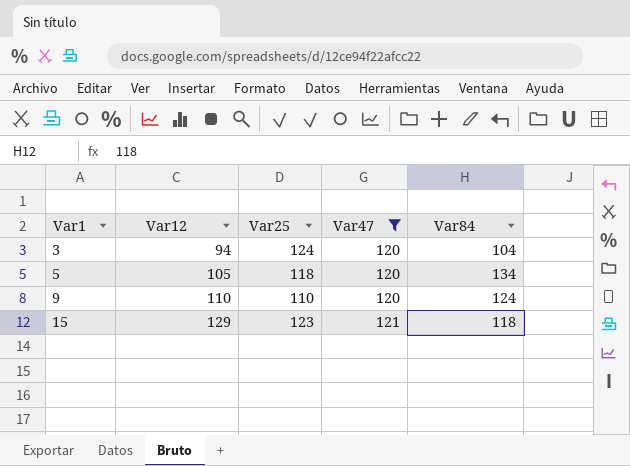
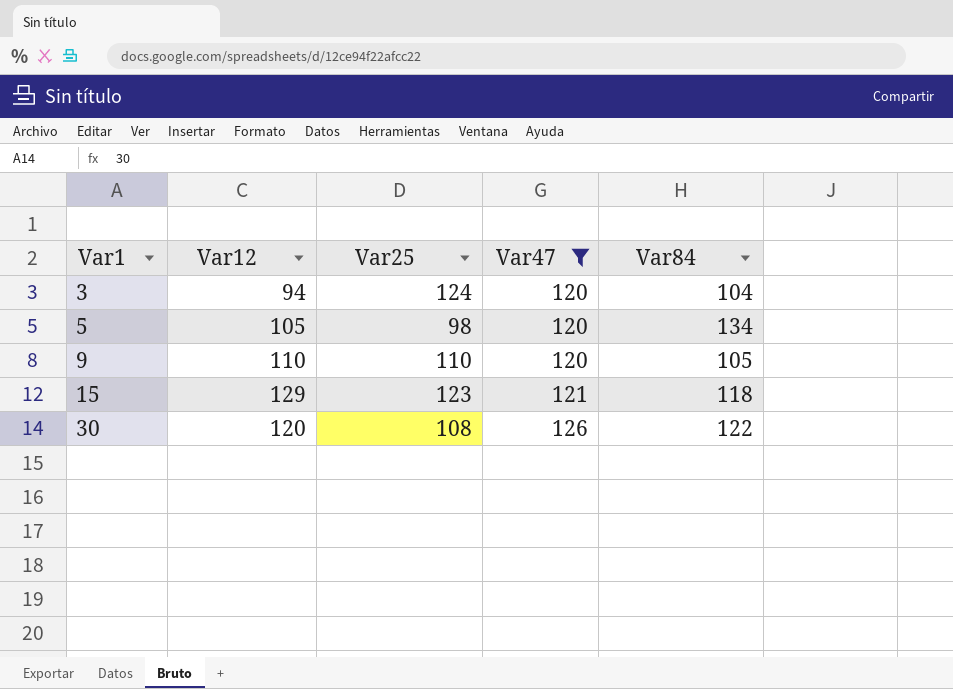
5 | Var25: 118 -> 98
9 | Var84: 124 -> 105
row 30: none -> 120 | 108 | 126 | 122

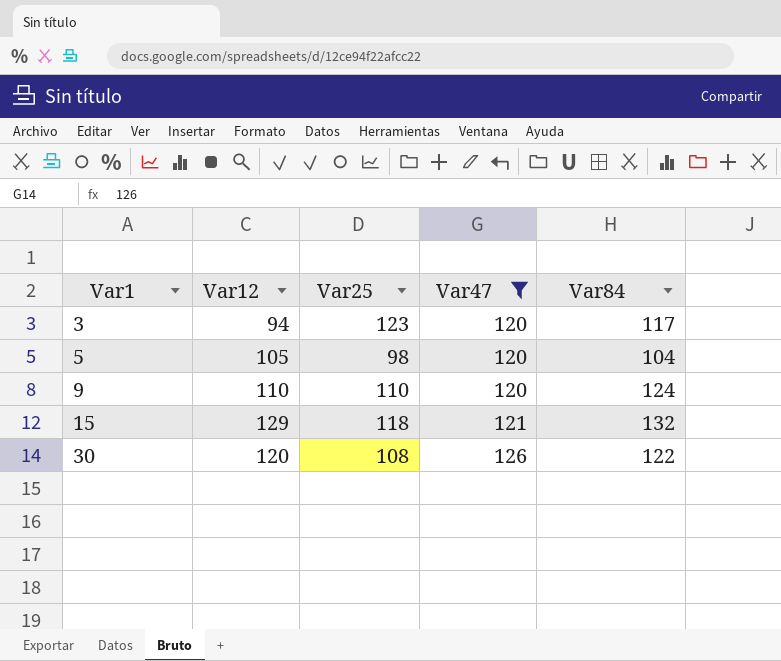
3 | Var25: 124 -> 123
3 | Var84: 104 -> 117
5 | Var84: 134 -> 104
9 | Var84: 105 -> 124
15 | Var25: 123 -> 118
15 | Var84: 118 -> 132

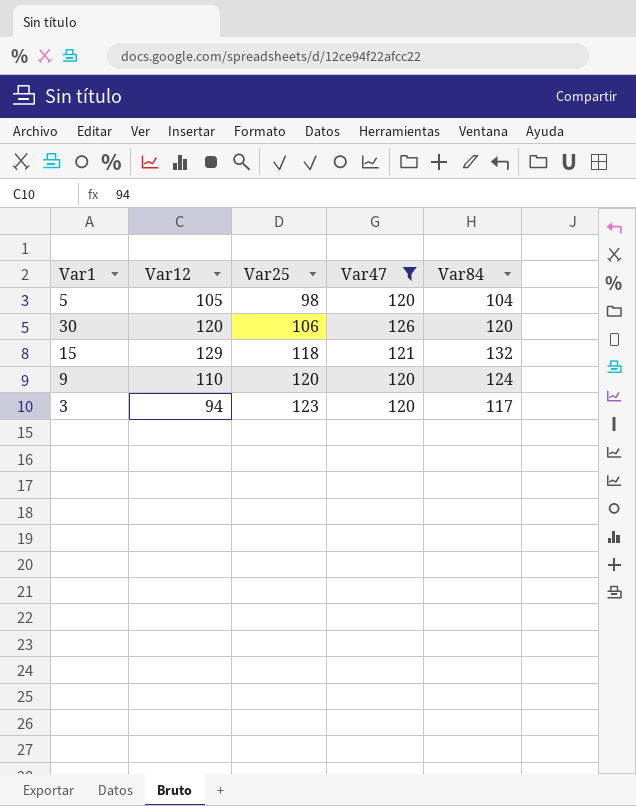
row order: Var1 ascending -> Var25 ascending
30 | Var25: 108 -> 106
30 | Var84: 122 -> 120
9 | Var25: 110 -> 120

